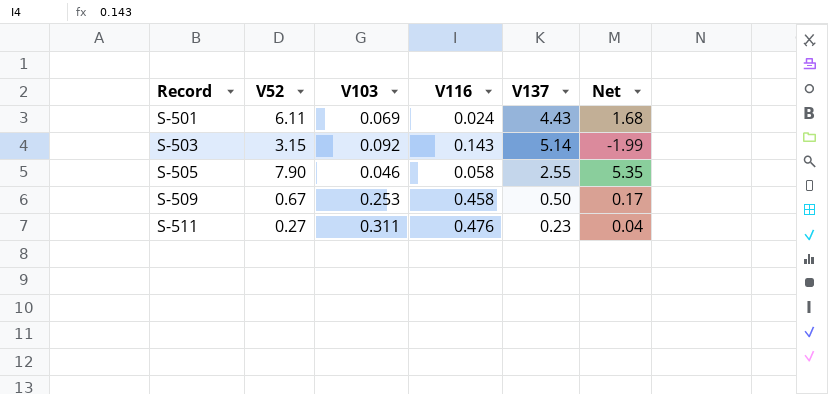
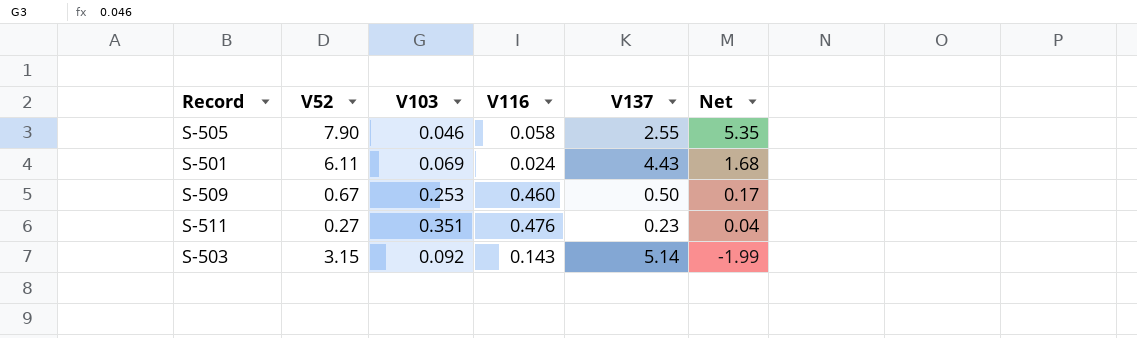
row order: Record ascending -> Net descending
S-509 | V116: 0.458 -> 0.460
S-511 | V103: 0.311 -> 0.351

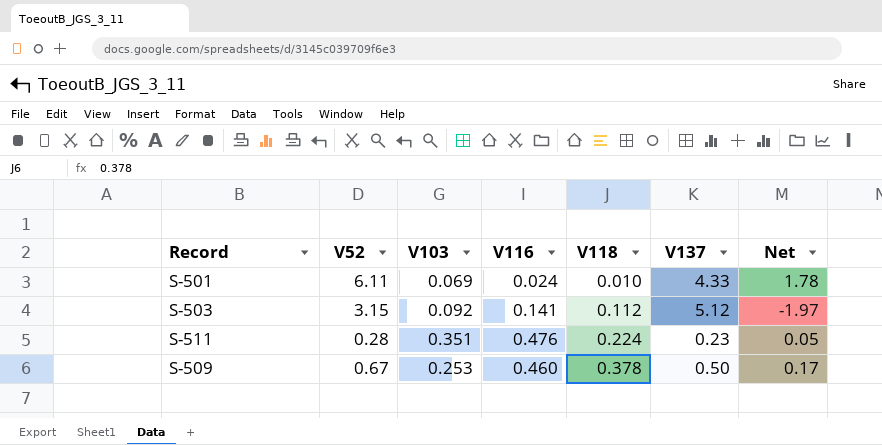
row order: Net descending -> V118 ascending
column V118 | position: none -> 5
row S-505: 7.90 | 0.046 | 0.058 | 2.55 | 5.35 -> none
S-501 | V137: 4.43 -> 4.33
S-501 | Net: 1.68 -> 1.78
S-503 | V116: 0.143 -> 0.141
S-503 | V137: 5.14 -> 5.12
S-503 | Net: -1.99 -> -1.97
S-511 | V52: 0.27 -> 0.28
S-511 | Net: 0.04 -> 0.05

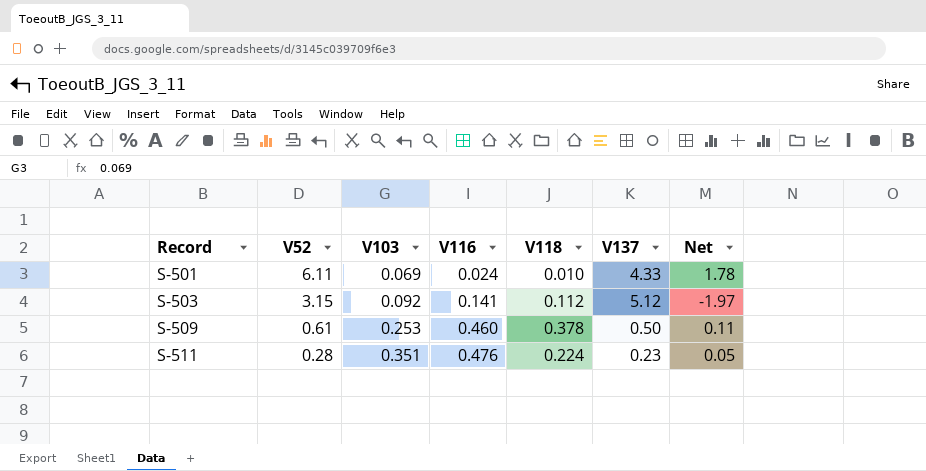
row order: V118 ascending -> Record ascending
S-509 | V52: 0.67 -> 0.61
S-509 | Net: 0.17 -> 0.11

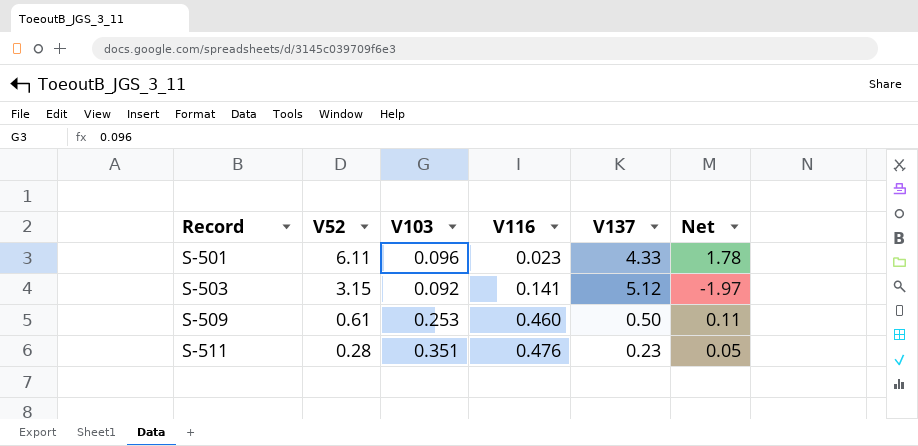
column V118 | position: 5 -> none
S-501 | V103: 0.069 -> 0.096
S-501 | V116: 0.024 -> 0.023

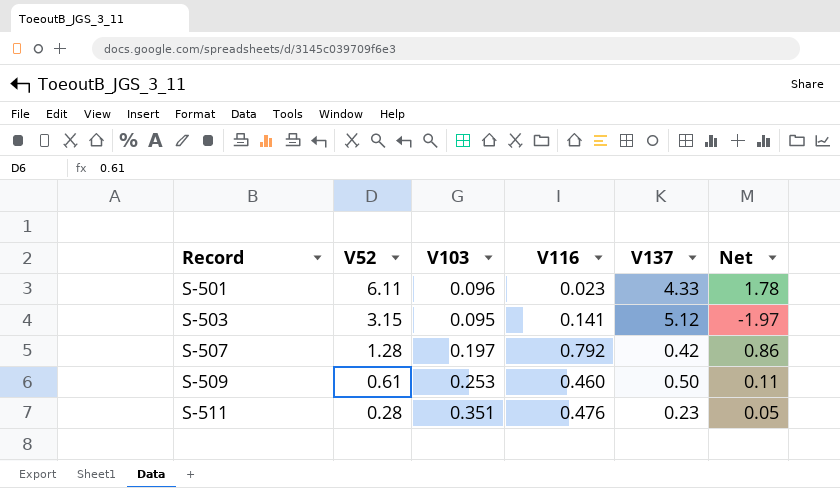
S-503 | V103: 0.092 -> 0.095
row S-507: none -> 1.28 | 0.197 | 0.792 | 0.42 | 0.86

